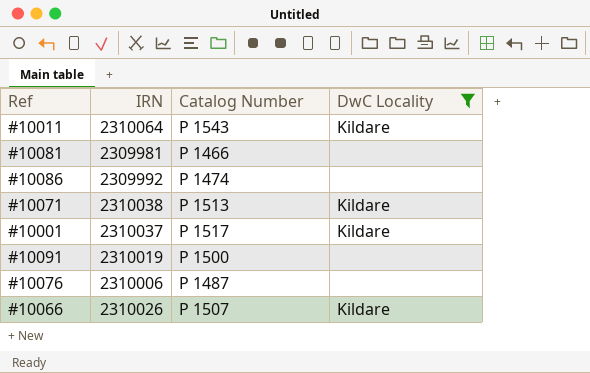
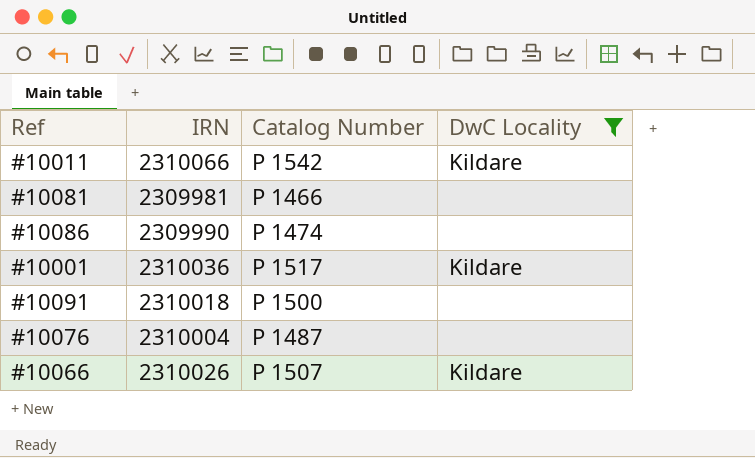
row #10071: 2310038 | P 1513 | Kildare -> none
#10011 | IRN: 2310064 -> 2310066
#10011 | Catalog Number: P 1543 -> P 1542
#10086 | IRN: 2309992 -> 2309990
#10001 | IRN: 2310037 -> 2310036
#10091 | IRN: 2310019 -> 2310018
#10076 | IRN: 2310006 -> 2310004

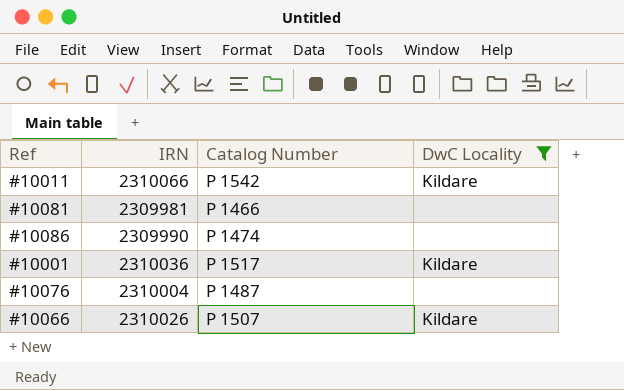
row #10091: 2310018 | P 1500 | none -> none

